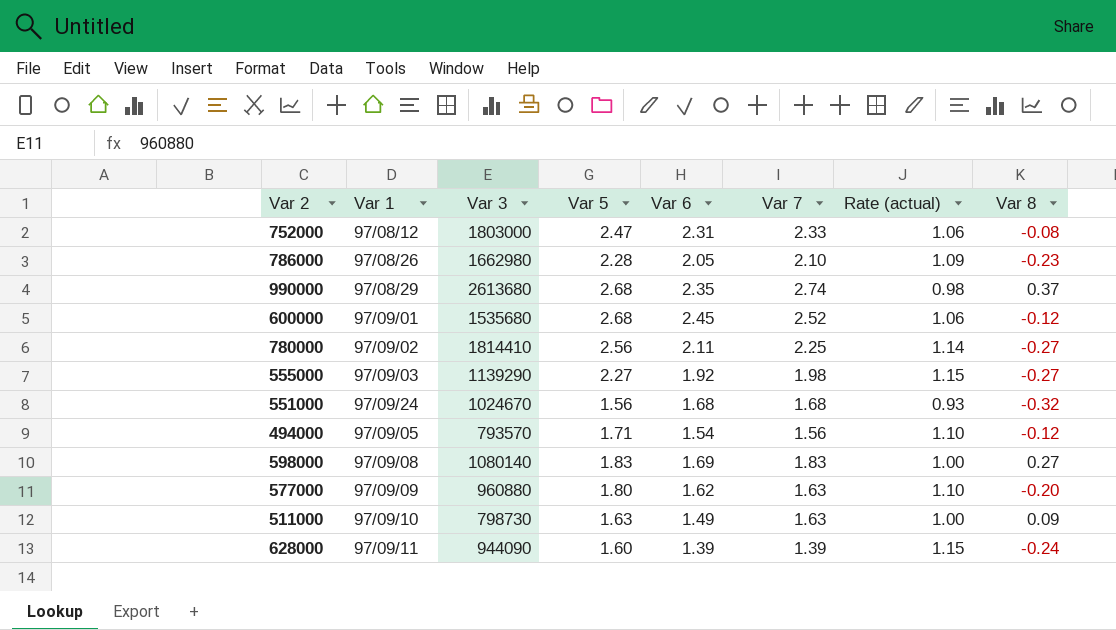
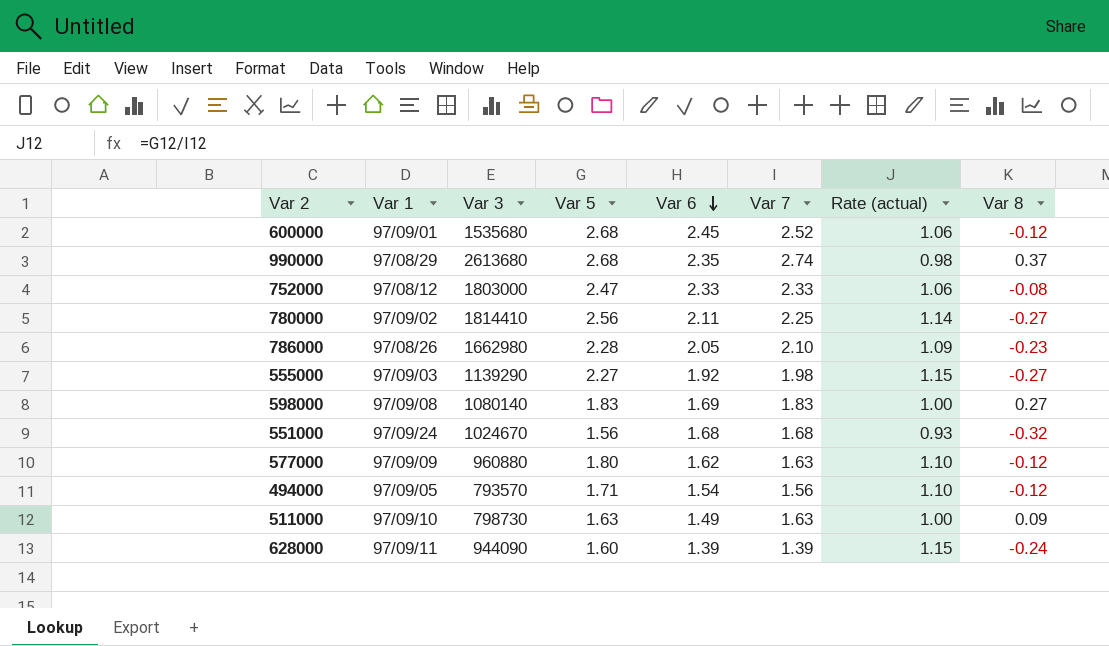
row order: none -> Var 6 descending
752000 | Var 6: 2.31 -> 2.33
577000 | Var 8: -0.20 -> -0.12

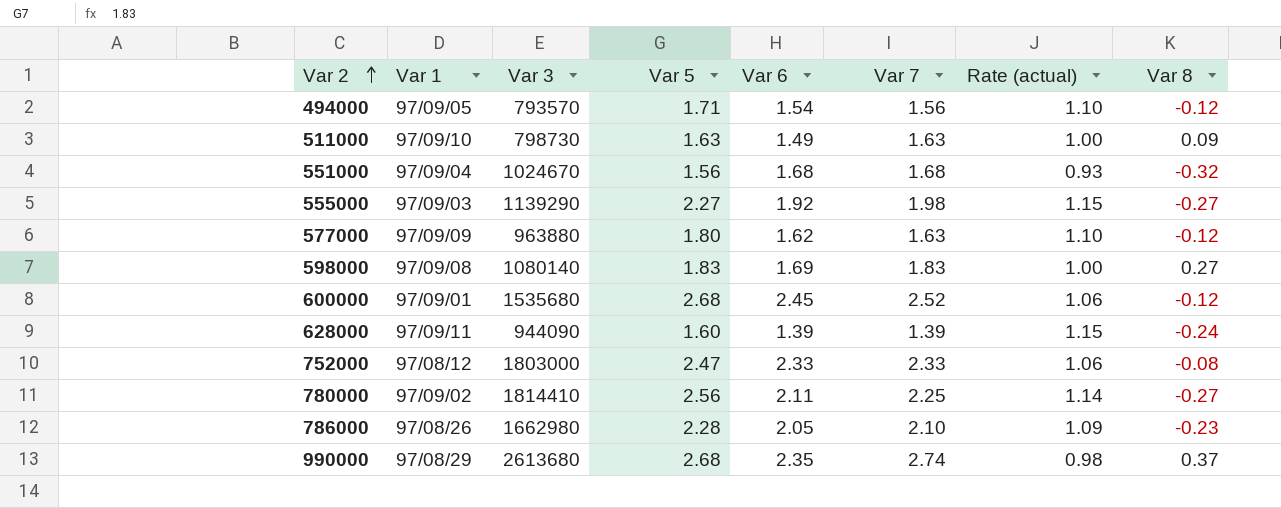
row order: Var 6 descending -> Var 2 ascending
551000 | Var 1: 97/09/24 -> 97/09/04
577000 | Var 3: 960880 -> 963880

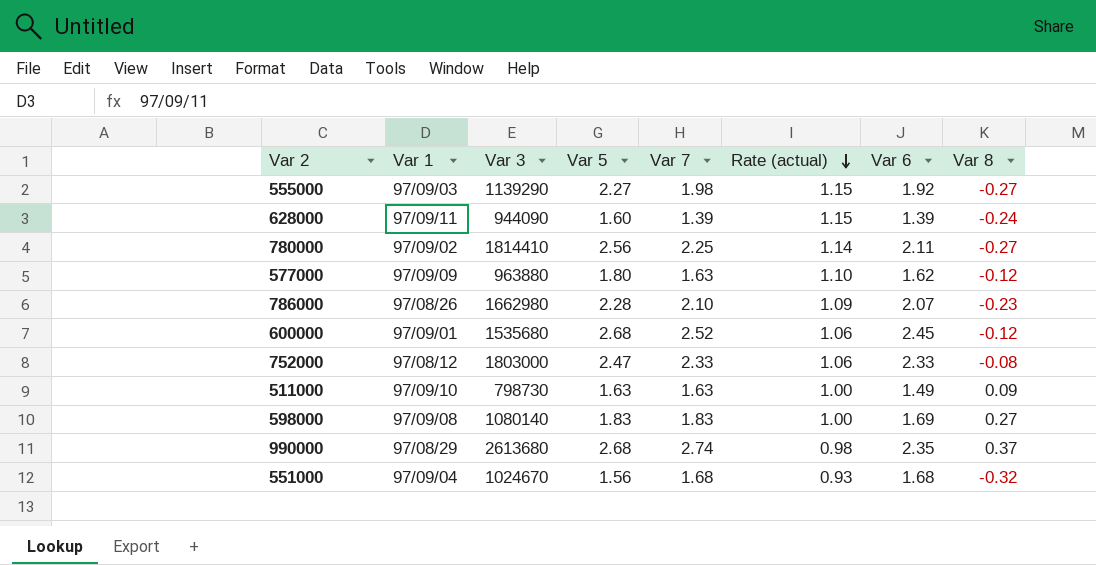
row order: Var 2 ascending -> Rate (actual) descending
column Var 6 | position: 5 -> 7
row 494000: 97/09/05 | 793570 | 1.71 | 1.54 | 1.56 | 1.10 | -0.12 -> none
786000 | Var 6: 2.05 -> 2.07

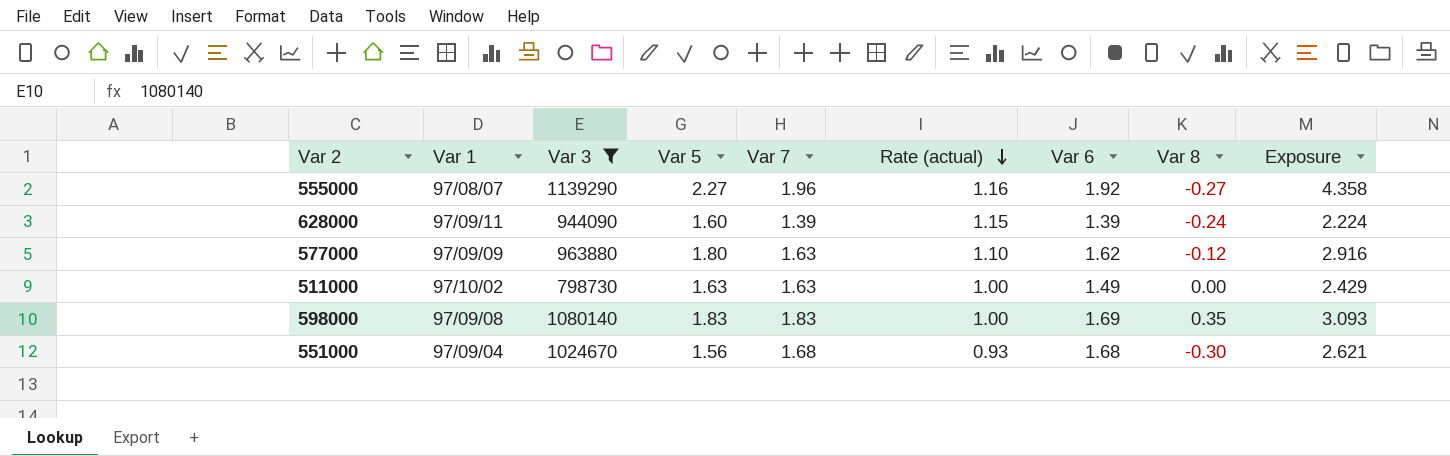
filter: none -> Var 3 <= 1139290
column Exposure | formula: none -> [Var 5] * [Var 6]
555000 | Var 1: 97/09/03 -> 97/08/07
555000 | Var 7: 1.98 -> 1.96
555000 | Rate (actual): 1.15 -> 1.16
511000 | Var 1: 97/09/10 -> 97/10/02
511000 | Var 8: 0.09 -> 0.00
598000 | Var 8: 0.27 -> 0.35
551000 | Var 8: -0.32 -> -0.30

